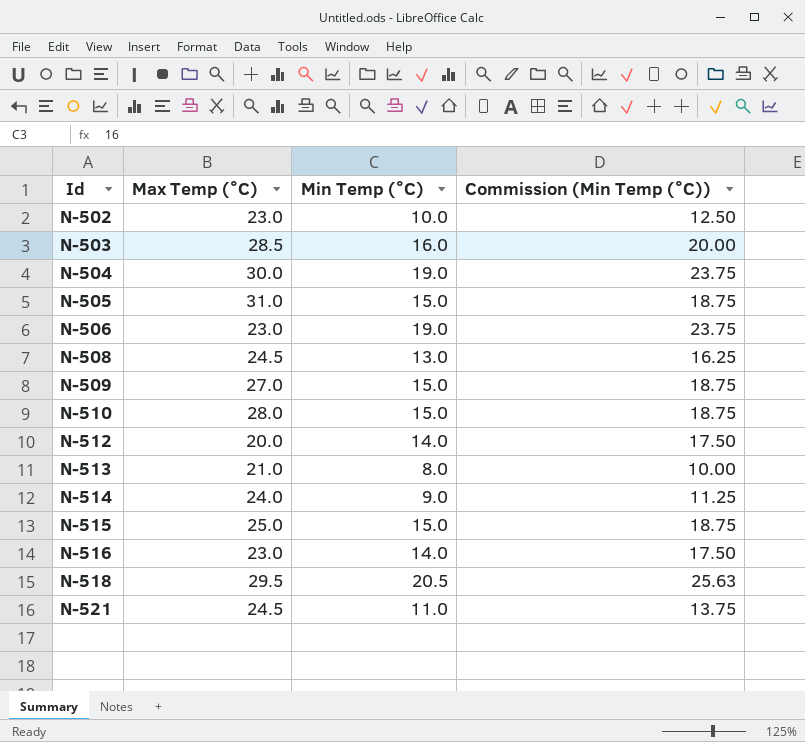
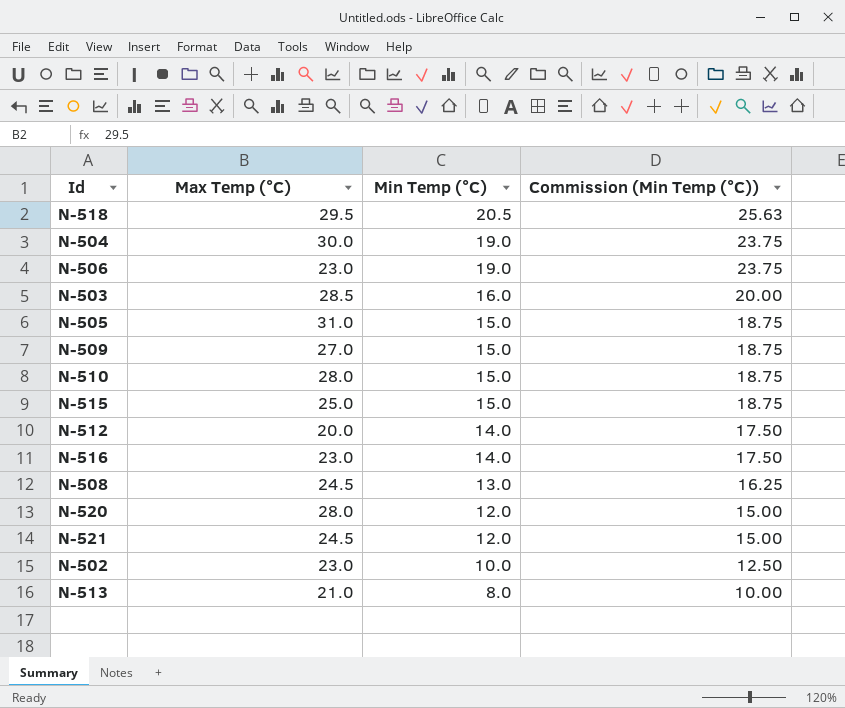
row order: Id ascending -> Min Temp (°C) descending
row N-514: 24.0 | 9.0 | 11.25 -> none
row N-520: none -> 28.0 | 12.0 | 15.00
N-521 | Min Temp (°C): 11.0 -> 12.0
N-521 | Commission (Min Temp (°C)): 13.75 -> 15.00

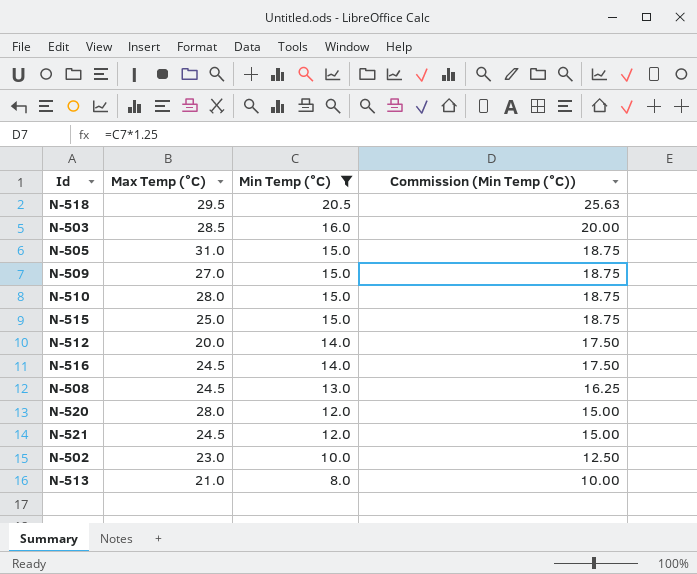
filter: none -> Min Temp (°C) != 19.0
N-516 | Max Temp (°C): 23.0 -> 24.5

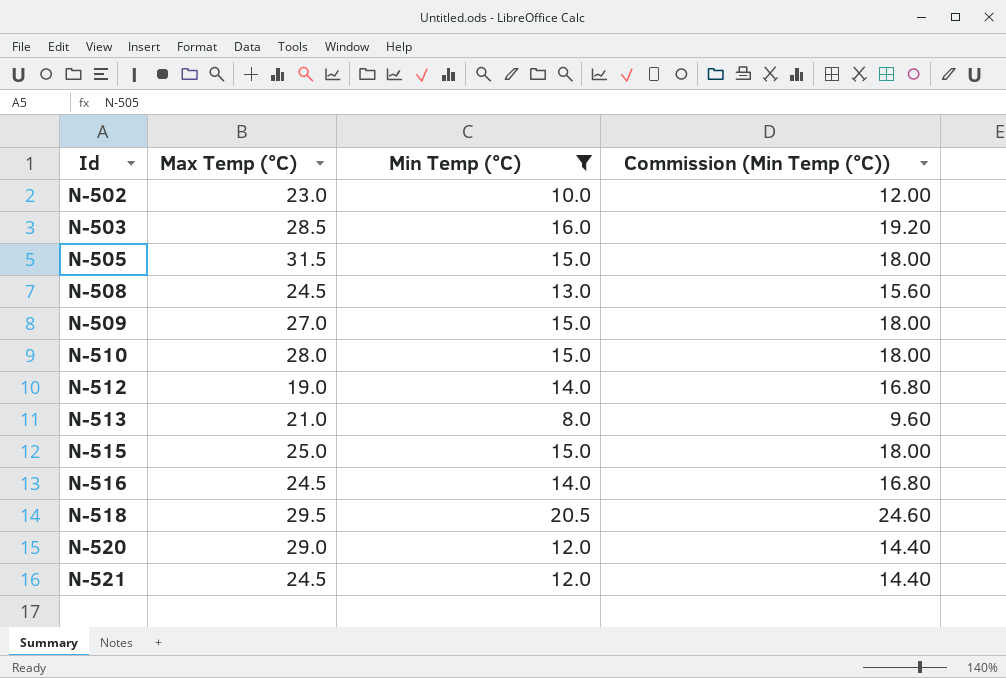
row order: Min Temp (°C) descending -> Id ascending
column Commission (Min Temp (°C)) | formula: [Min Temp (°C)] * 1.25 -> [Min Temp (°C)] * 1.2
N-505 | Max Temp (°C): 31.0 -> 31.5
N-512 | Max Temp (°C): 20.0 -> 19.0
N-520 | Max Temp (°C): 28.0 -> 29.0

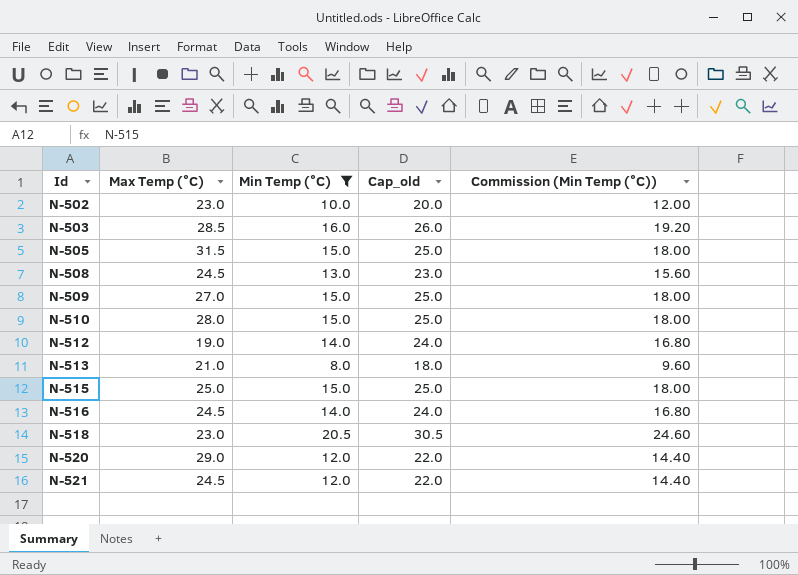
column Cap_old | formula: none -> [Min Temp (°C)] + 10
N-518 | Max Temp (°C): 29.5 -> 23.0

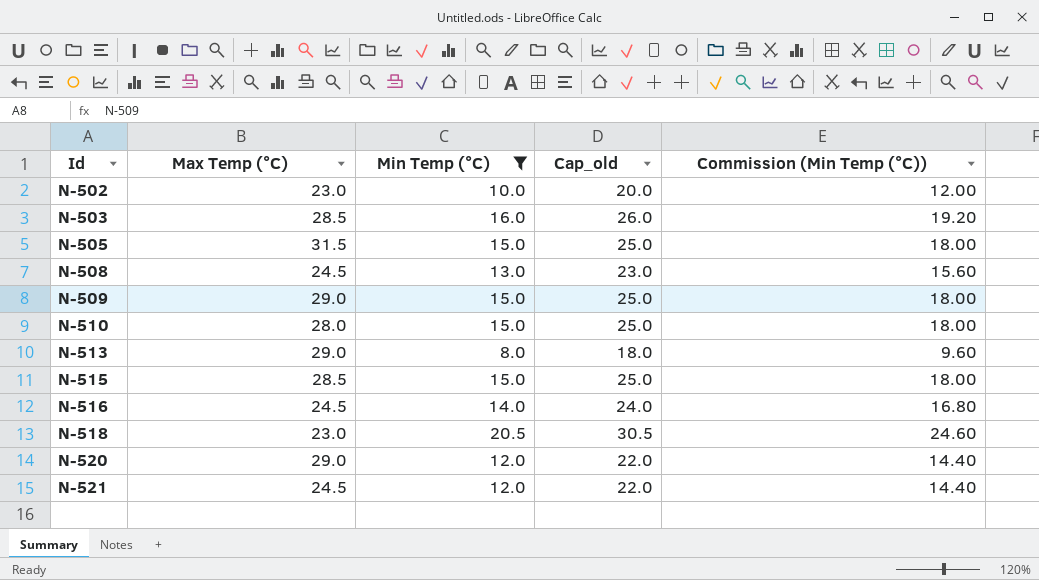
row N-512: 19.0 | 14.0 | 24.0 | 16.80 -> none
N-509 | Max Temp (°C): 27.0 -> 29.0
N-513 | Max Temp (°C): 21.0 -> 29.0
N-515 | Max Temp (°C): 25.0 -> 28.5

